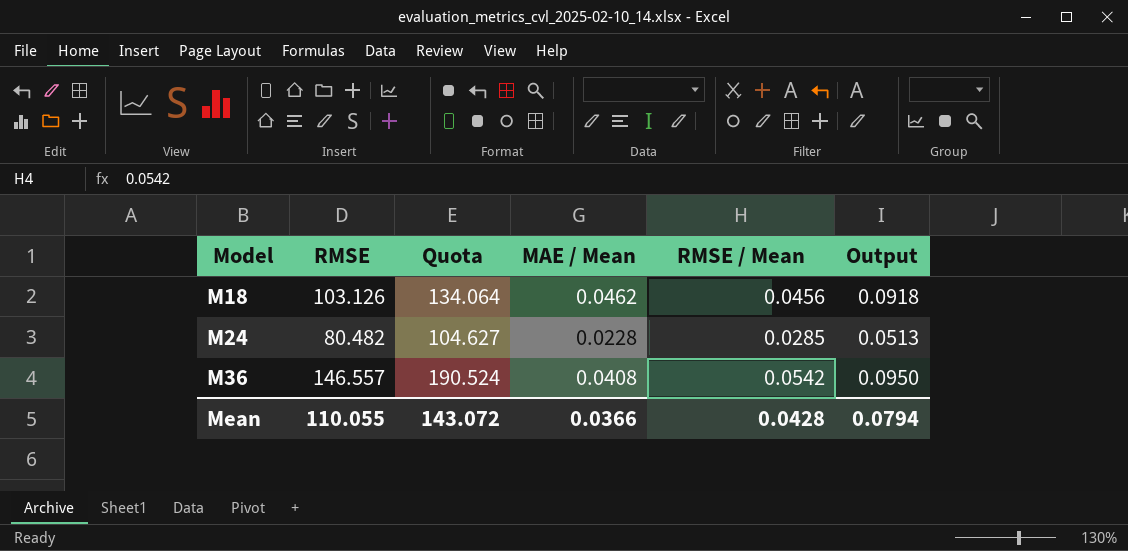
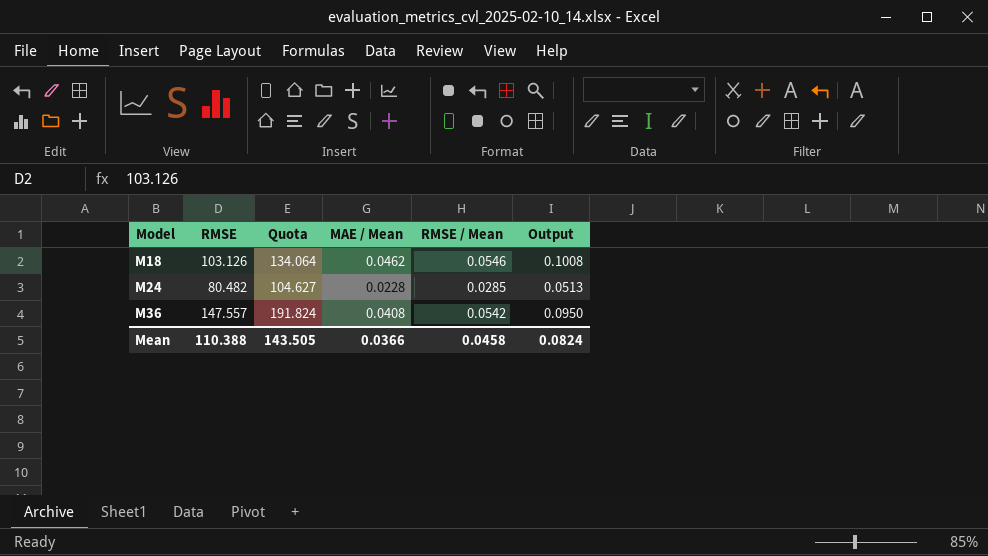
M18 | RMSE / Mean: 0.0456 -> 0.0546
M18 | Output: 0.0918 -> 0.1008
M36 | RMSE: 146.557 -> 147.557
M36 | Quota: 190.524 -> 191.824
Mean | RMSE: 110.055 -> 110.388
Mean | Quota: 143.072 -> 143.505
Mean | RMSE / Mean: 0.0428 -> 0.0458
Mean | Output: 0.0794 -> 0.0824

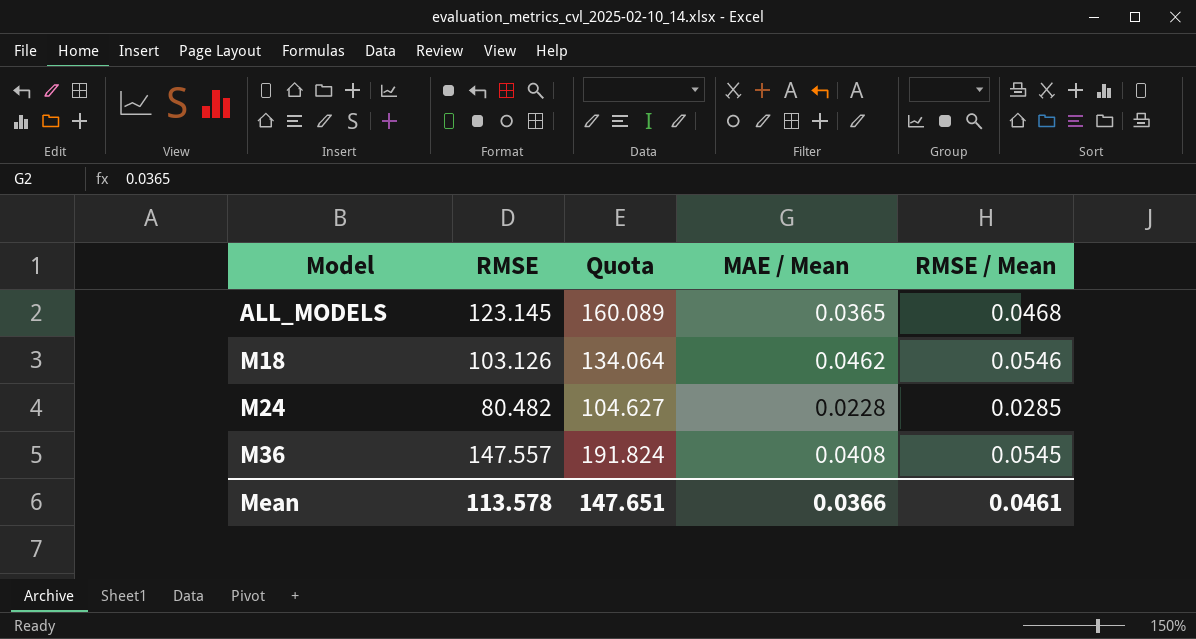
column Output | formula: [MAE / Mean] + [RMSE / Mean] -> none
row ALL_MODELS: none -> 123.145 | 160.089 | 0.0365 | 0.0468
M36 | RMSE / Mean: 0.0542 -> 0.0545
Mean | RMSE: 110.388 -> 113.578
Mean | Quota: 143.505 -> 147.651
Mean | RMSE / Mean: 0.0458 -> 0.0461

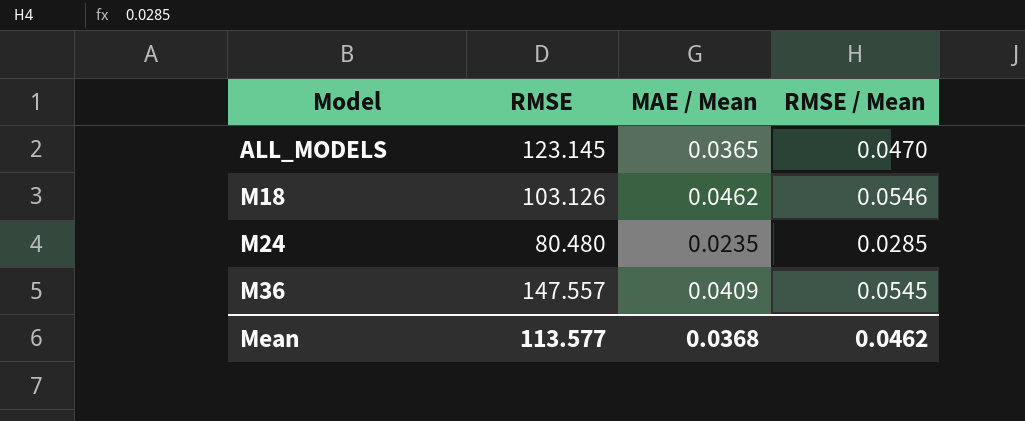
column Quota | formula: [RMSE] * 1.3 -> none
ALL_MODELS | RMSE / Mean: 0.0468 -> 0.0470
M24 | RMSE: 80.482 -> 80.480
M24 | MAE / Mean: 0.0228 -> 0.0235
M36 | MAE / Mean: 0.0408 -> 0.0409
Mean | RMSE: 113.578 -> 113.577
Mean | MAE / Mean: 0.0366 -> 0.0368
Mean | RMSE / Mean: 0.0461 -> 0.0462

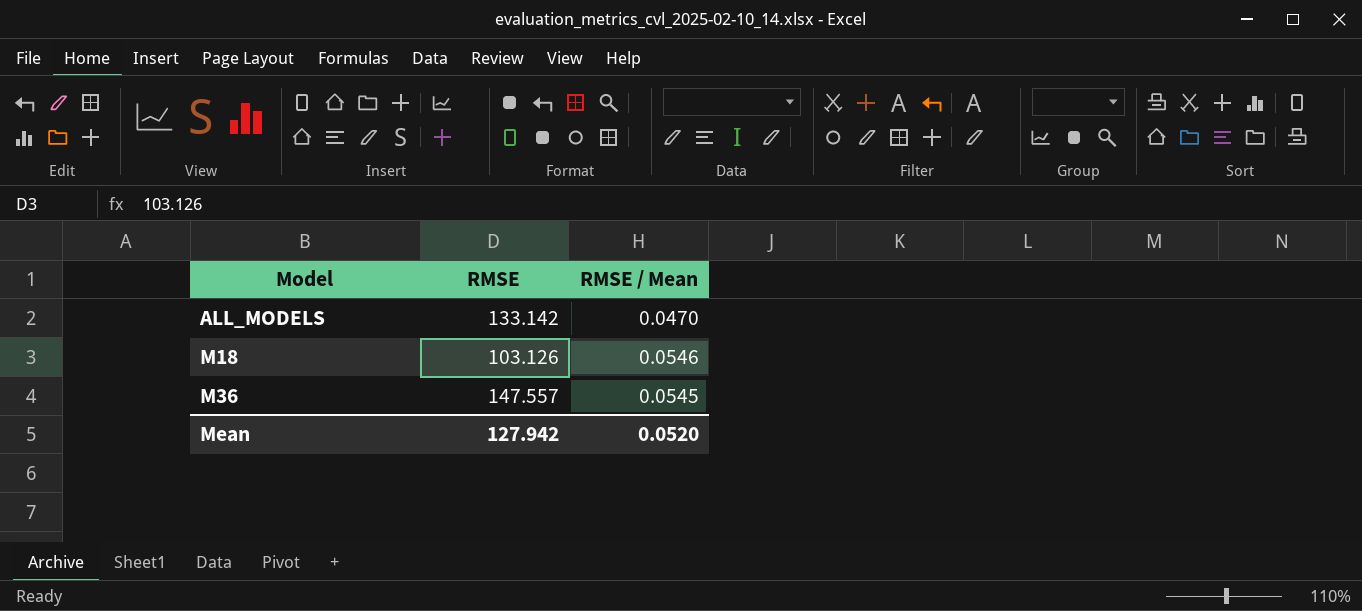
column MAE / Mean | position: 3 -> none
row M24: 80.480 | 0.0235 | 0.0285 -> none
ALL_MODELS | RMSE: 123.145 -> 133.142
Mean | RMSE: 113.577 -> 127.942
Mean | RMSE / Mean: 0.0462 -> 0.0520

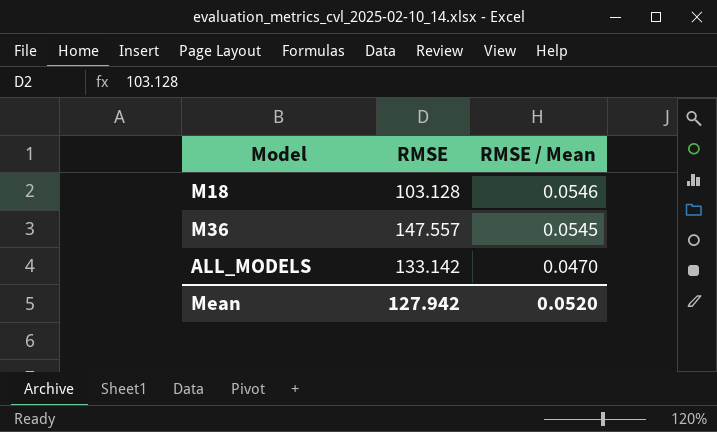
row order: Model ascending -> RMSE / Mean descending
M18 | RMSE: 103.126 -> 103.128

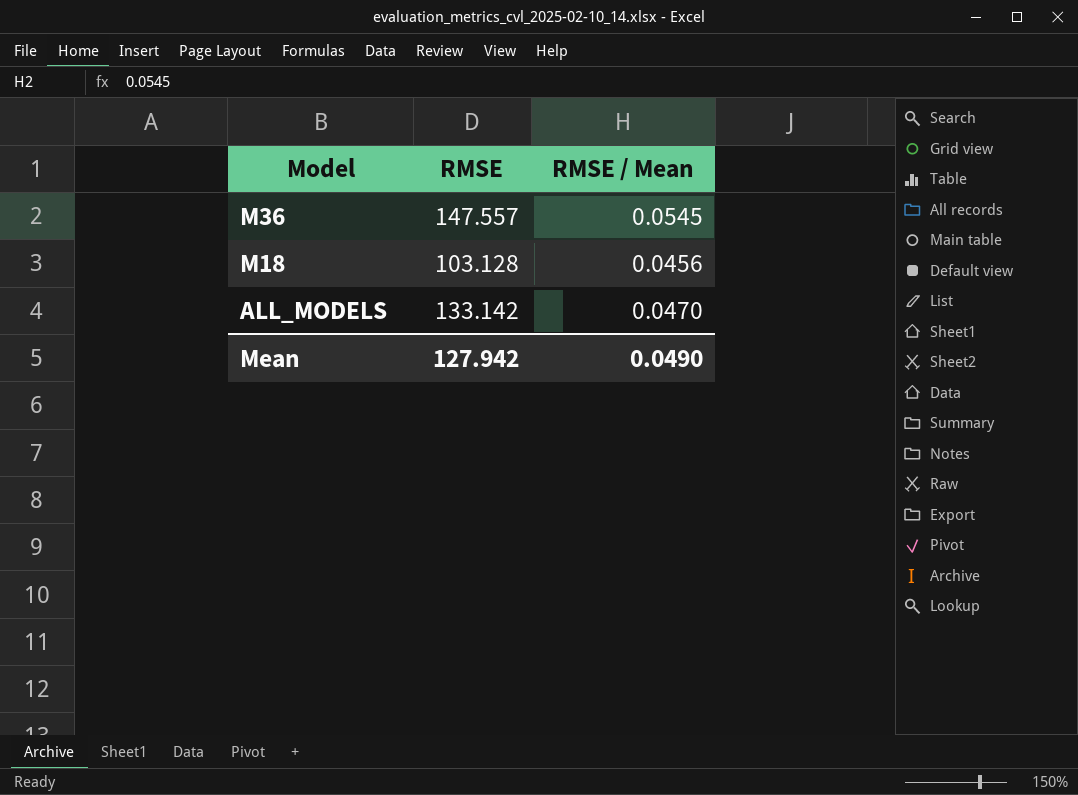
row order: RMSE / Mean descending -> Model descending
M18 | RMSE / Mean: 0.0546 -> 0.0456
Mean | RMSE / Mean: 0.0520 -> 0.0490

